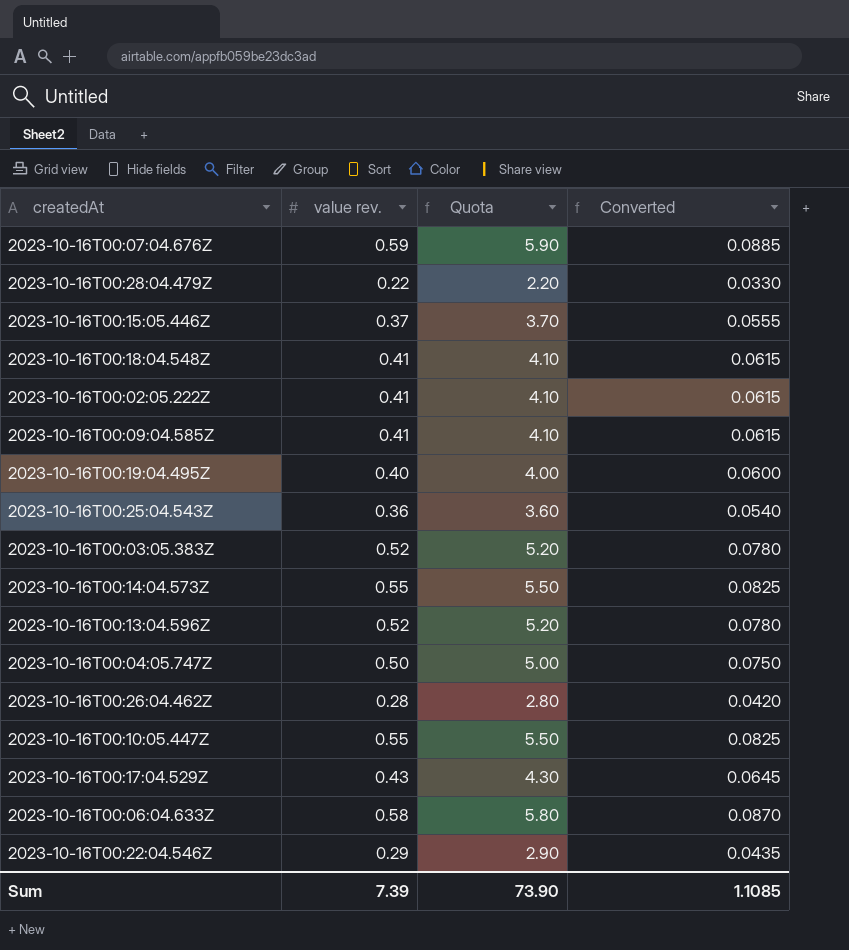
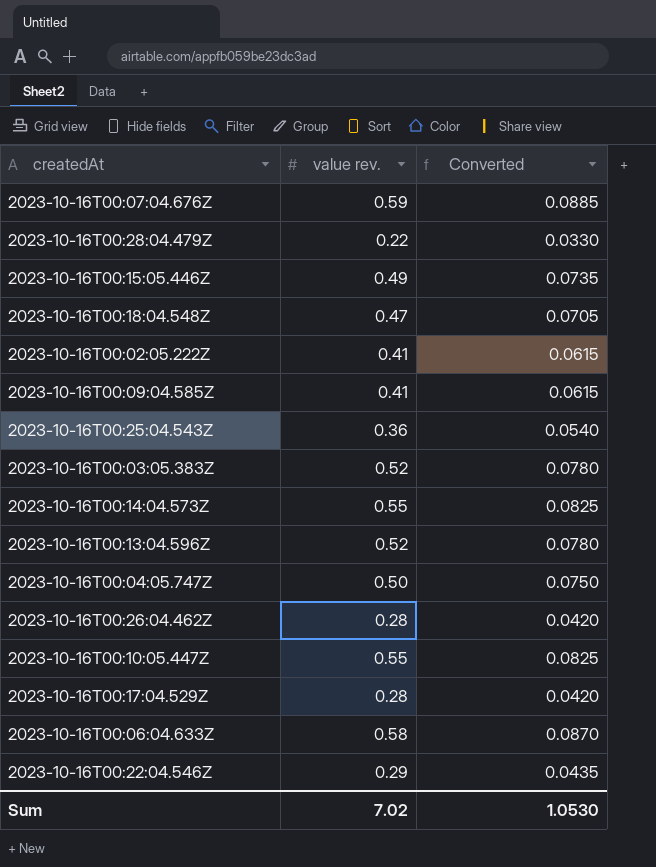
column Quota | formula: [value rev.] * 10 -> none
row 2023-10-16T00:19:04.495Z: 0.40 | 4.00 | 0.0600 -> none
2023-10-16T00:15:05.446Z | value rev.: 0.37 -> 0.49
2023-10-16T00:15:05.446Z | Converted: 0.0555 -> 0.0735
2023-10-16T00:18:04.548Z | value rev.: 0.41 -> 0.47
2023-10-16T00:18:04.548Z | Converted: 0.0615 -> 0.0705
2023-10-16T00:17:04.529Z | value rev.: 0.43 -> 0.28
2023-10-16T00:17:04.529Z | Converted: 0.0645 -> 0.0420
Sum | value rev.: 7.39 -> 7.02
Sum | Converted: 1.1085 -> 1.0530

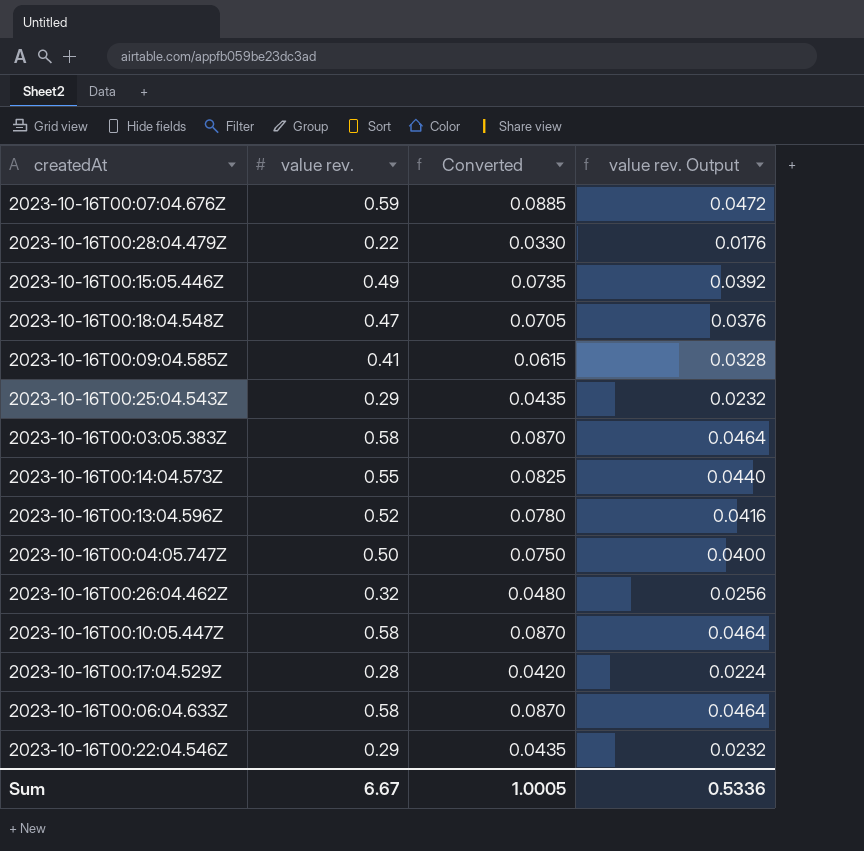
column value rev. Output | formula: none -> [value rev.] * 0.08
row 2023-10-16T00:02:05.222Z: 0.41 | 0.0615 -> none
2023-10-16T00:25:04.543Z | value rev.: 0.36 -> 0.29
2023-10-16T00:25:04.543Z | Converted: 0.0540 -> 0.0435
2023-10-16T00:03:05.383Z | value rev.: 0.52 -> 0.58
2023-10-16T00:03:05.383Z | Converted: 0.0780 -> 0.0870
2023-10-16T00:26:04.462Z | value rev.: 0.28 -> 0.32
2023-10-16T00:26:04.462Z | Converted: 0.0420 -> 0.0480
2023-10-16T00:10:05.447Z | value rev.: 0.55 -> 0.58
2023-10-16T00:10:05.447Z | Converted: 0.0825 -> 0.0870
Sum | value rev.: 7.02 -> 6.67
Sum | Converted: 1.0530 -> 1.0005

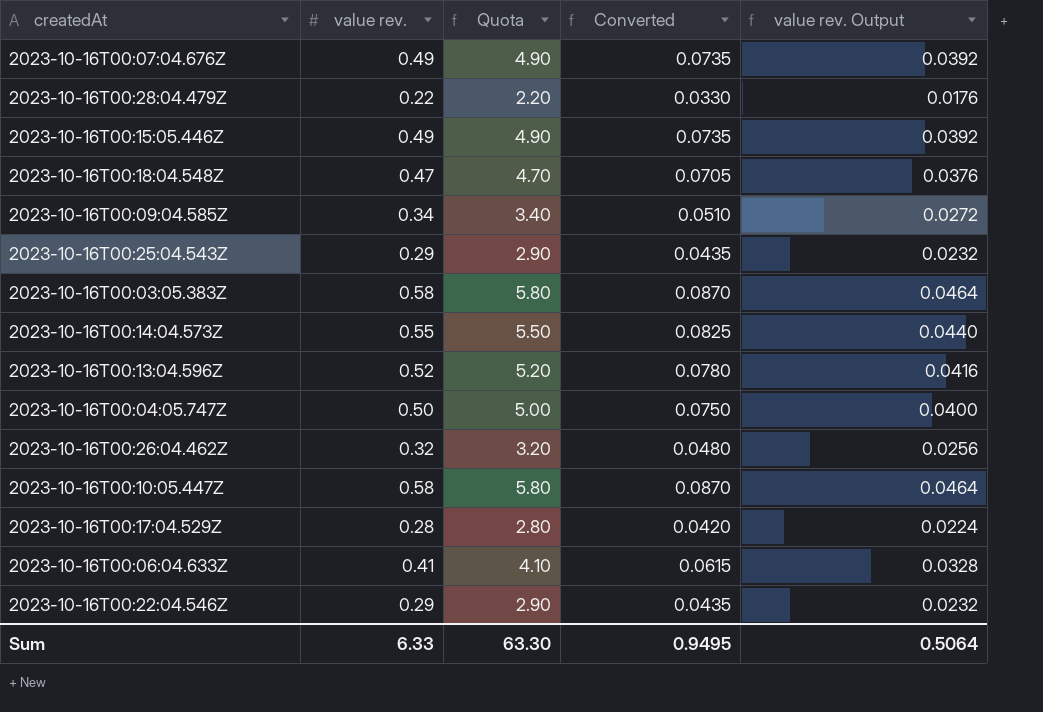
column Quota | formula: none -> [value rev.] * 10
2023-10-16T00:07:04.676Z | value rev.: 0.59 -> 0.49
2023-10-16T00:07:04.676Z | Converted: 0.0885 -> 0.0735
2023-10-16T00:07:04.676Z | value rev. Output: 0.0472 -> 0.0392
2023-10-16T00:09:04.585Z | value rev.: 0.41 -> 0.34
2023-10-16T00:09:04.585Z | Converted: 0.0615 -> 0.0510
2023-10-16T00:09:04.585Z | value rev. Output: 0.0328 -> 0.0272
2023-10-16T00:06:04.633Z | value rev.: 0.58 -> 0.41
2023-10-16T00:06:04.633Z | Converted: 0.0870 -> 0.0615
2023-10-16T00:06:04.633Z | value rev. Output: 0.0464 -> 0.0328
Sum | value rev.: 6.67 -> 6.33
Sum | Converted: 1.0005 -> 0.9495
Sum | value rev. Output: 0.5336 -> 0.5064

